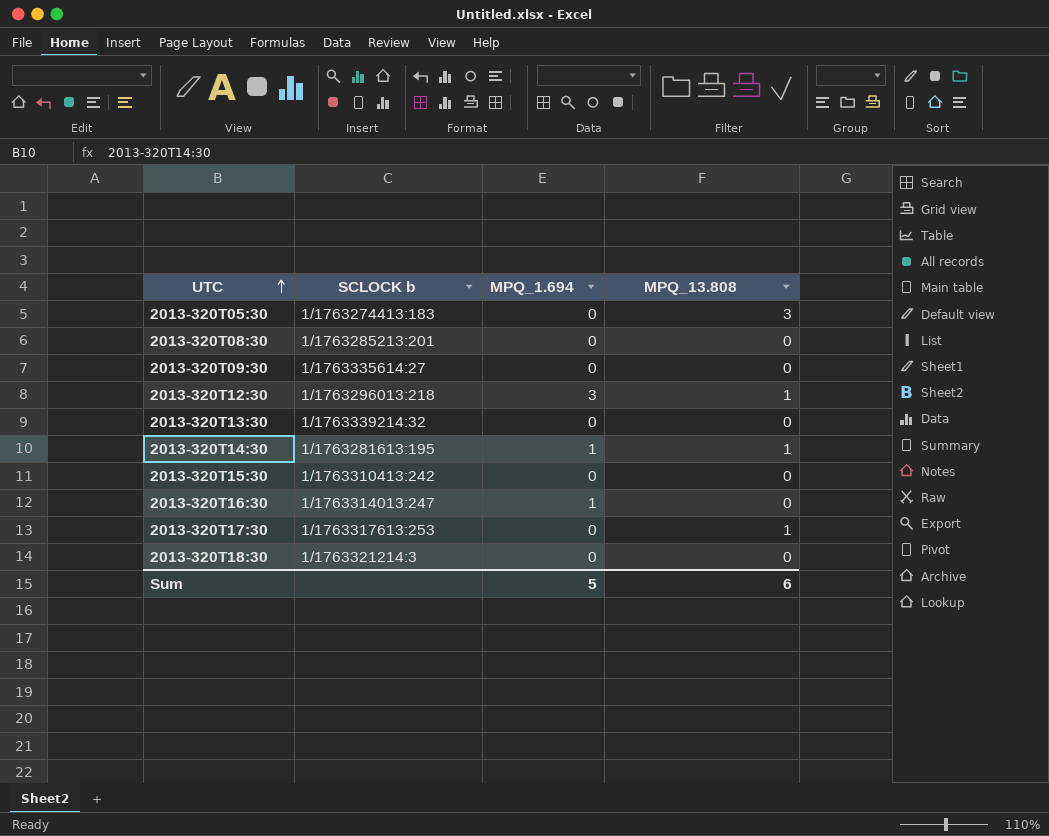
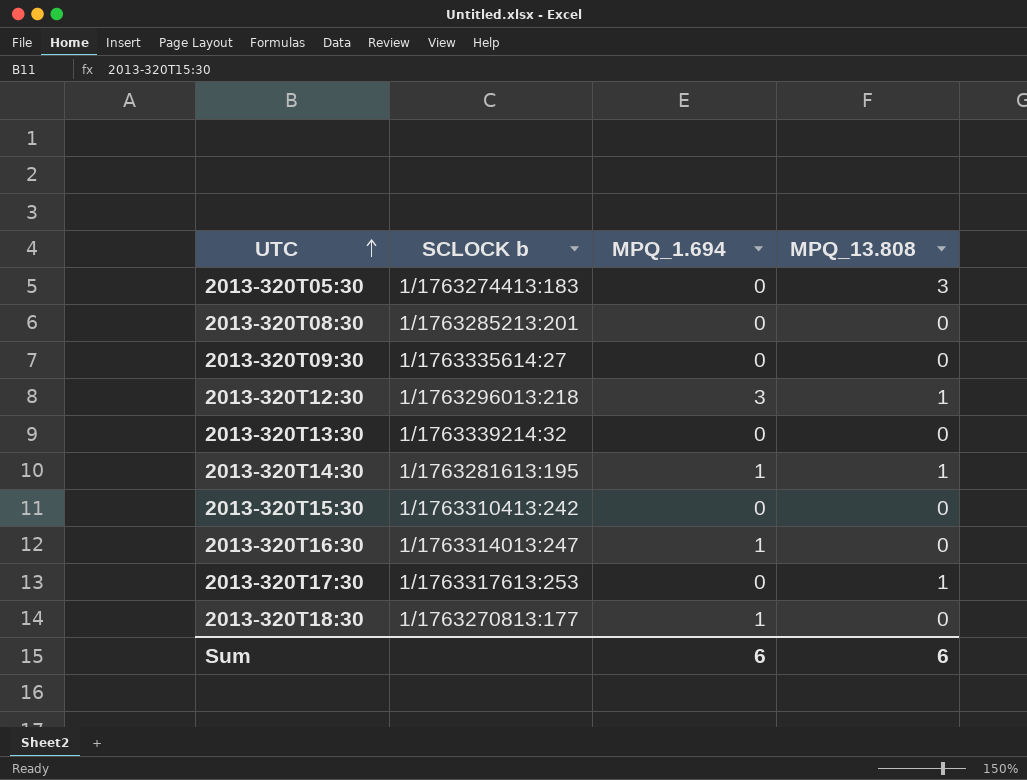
2013-320T18:30 | SCLOCK b: 1/1763321214:3 -> 1/1763270813:177
2013-320T18:30 | MPQ_1.694: 0 -> 1
Sum | MPQ_1.694: 5 -> 6

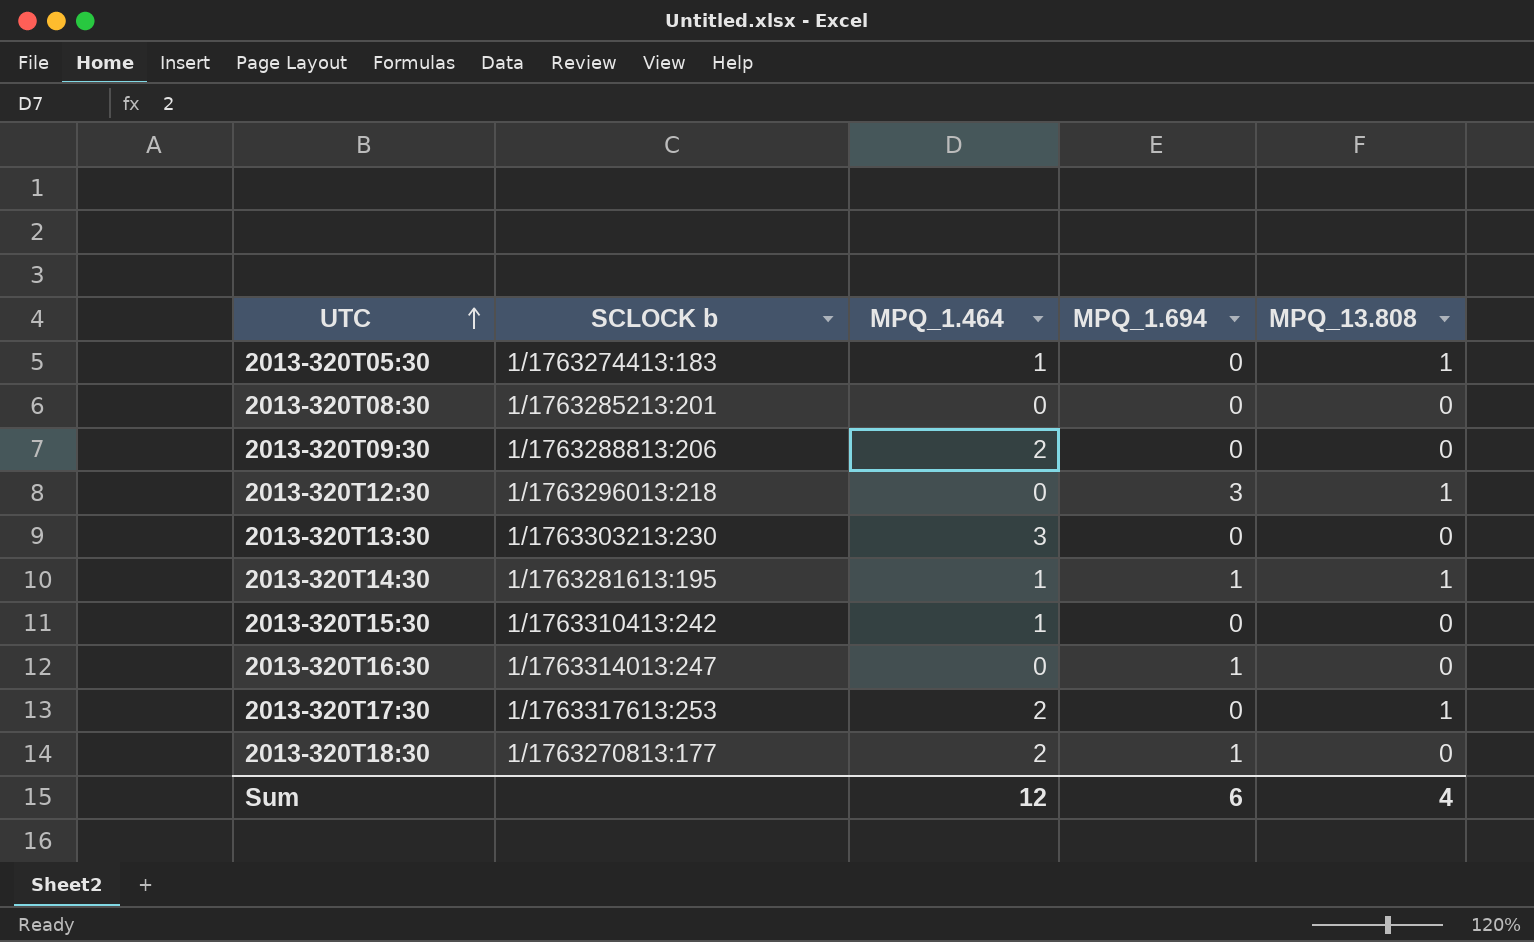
column MPQ_1.464 | position: none -> 3
2013-320T05:30 | MPQ_13.808: 3 -> 1
2013-320T09:30 | SCLOCK b: 1/1763335614:27 -> 1/1763288813:206
2013-320T13:30 | SCLOCK b: 1/1763339214:32 -> 1/1763303213:230
Sum | MPQ_13.808: 6 -> 4

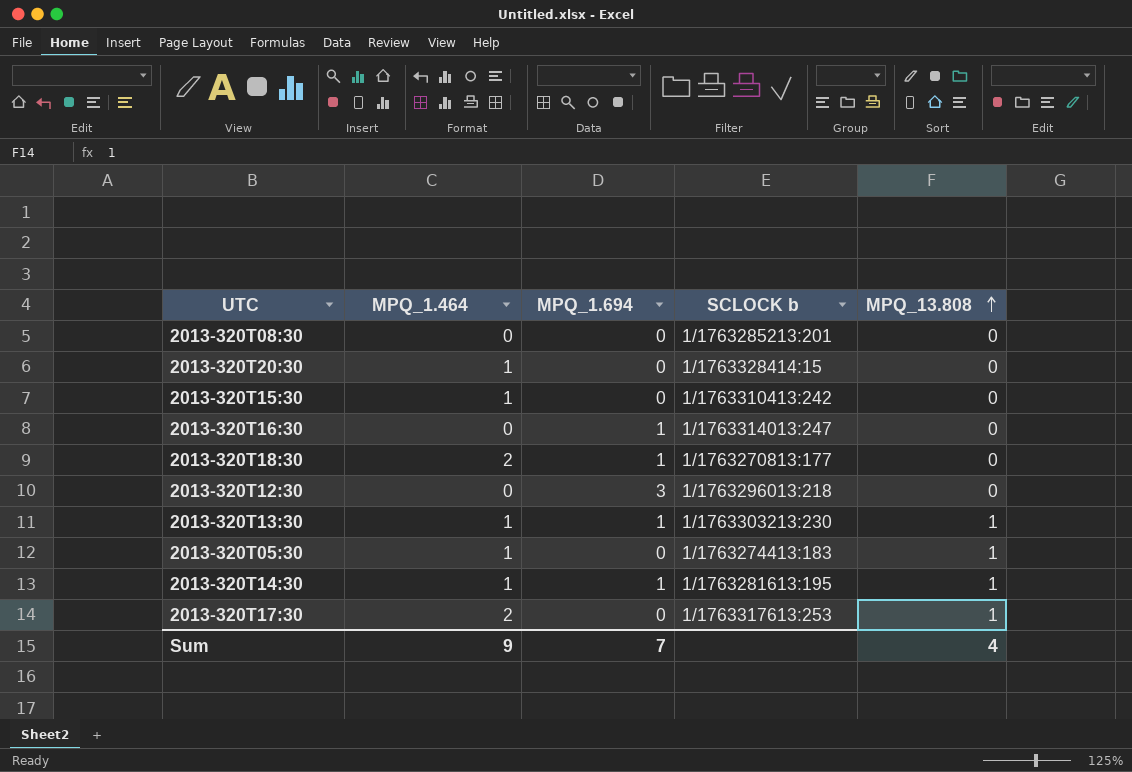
row order: UTC ascending -> MPQ_13.808 ascending
column SCLOCK b | position: 2 -> 4
row 2013-320T09:30: 1/1763288813:206 | 2 | 0 | 0 -> none
row 2013-320T20:30: none -> 1 | 0 | 1/1763328414:15 | 0
2013-320T12:30 | MPQ_13.808: 1 -> 0
2013-320T13:30 | MPQ_1.464: 3 -> 1
2013-320T13:30 | MPQ_1.694: 0 -> 1
2013-320T13:30 | MPQ_13.808: 0 -> 1
Sum | MPQ_1.464: 12 -> 9
Sum | MPQ_1.694: 6 -> 7

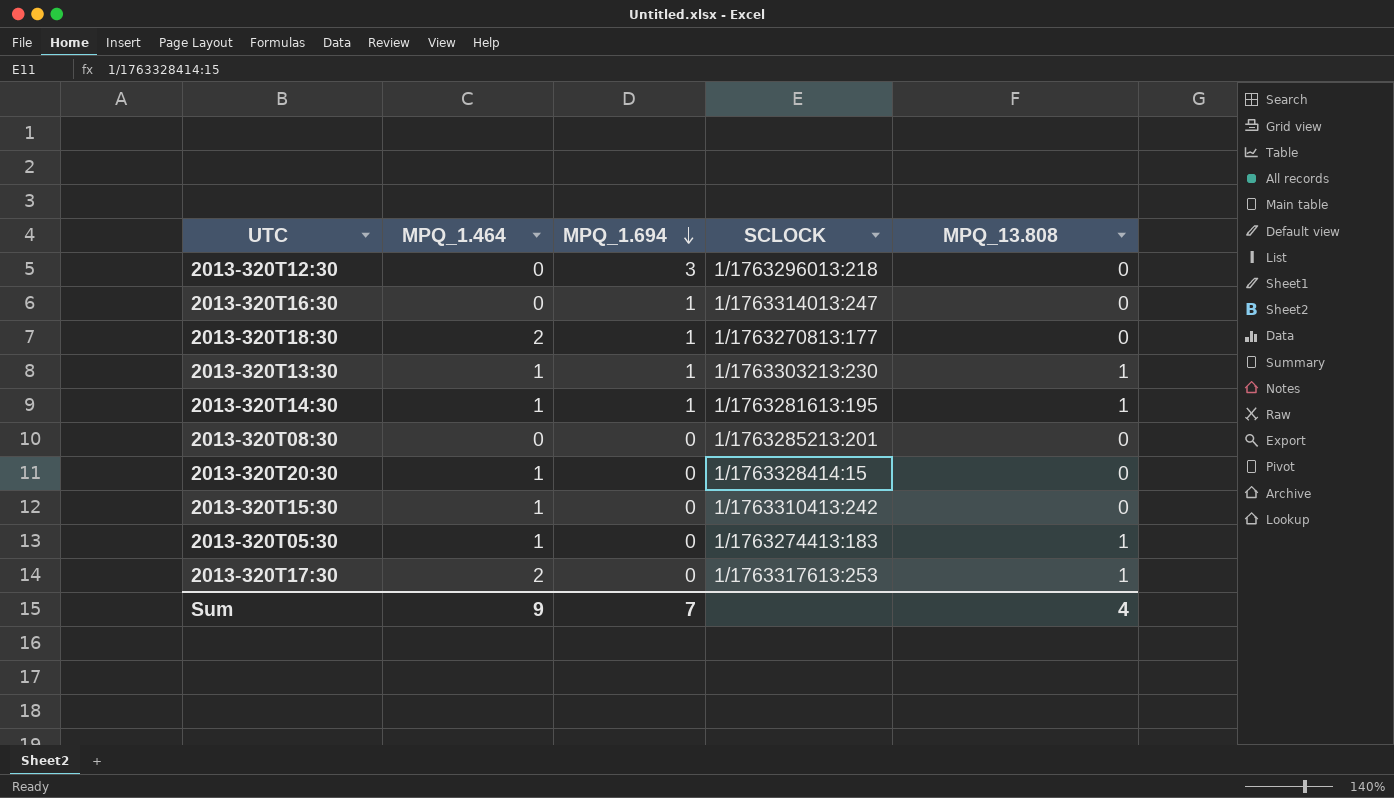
row order: MPQ_13.808 ascending -> MPQ_1.694 descending
column name: SCLOCK b -> SCLOCK

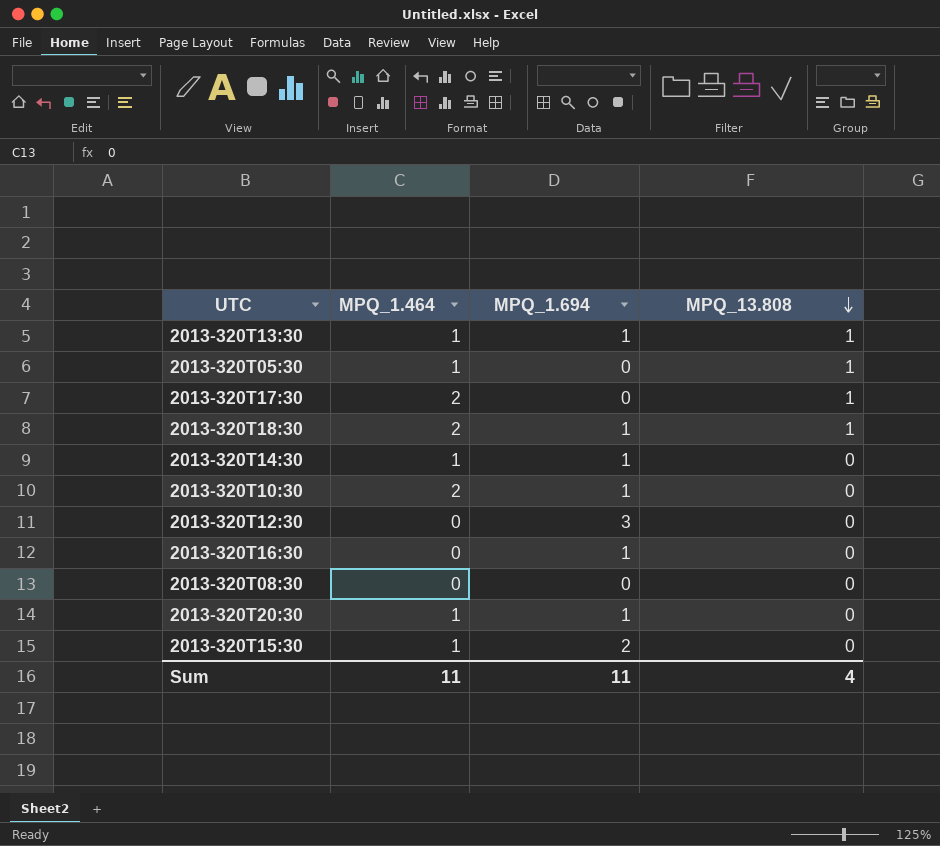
row order: MPQ_1.694 descending -> MPQ_13.808 descending
column SCLOCK | position: 4 -> none
2013-320T18:30 | MPQ_13.808: 0 -> 1
2013-320T14:30 | MPQ_13.808: 1 -> 0
row 2013-320T10:30: none -> 2 | 1 | 0
2013-320T20:30 | MPQ_1.694: 0 -> 1
2013-320T15:30 | MPQ_1.694: 0 -> 2
Sum | MPQ_1.464: 9 -> 11
Sum | MPQ_1.694: 7 -> 11

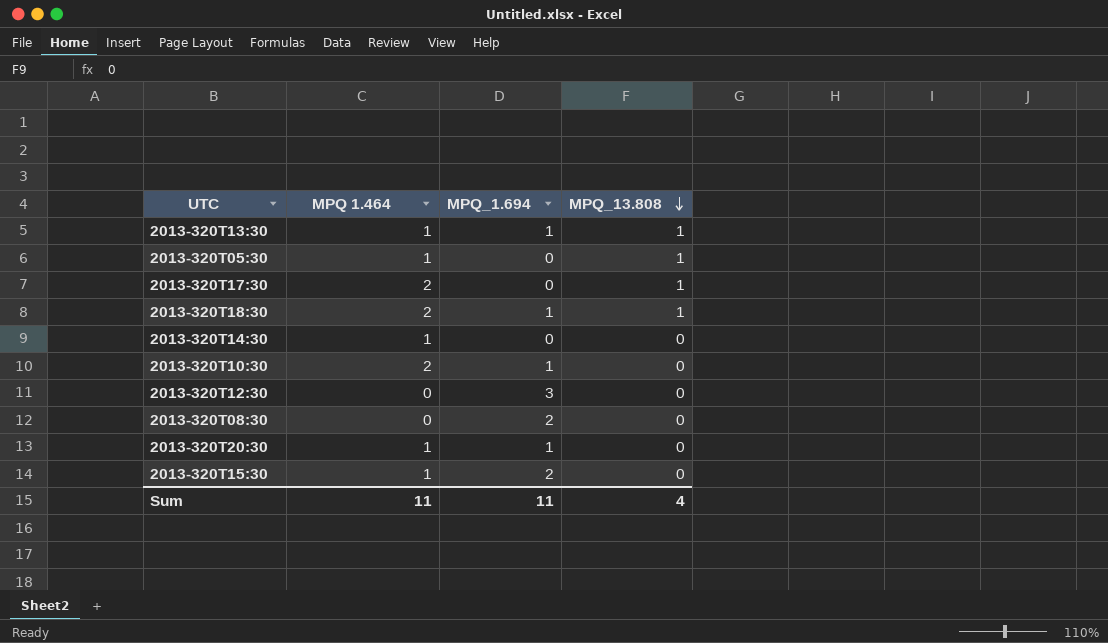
column name: MPQ_1.464 -> MPQ 1.464
row 2013-320T16:30: 0 | 1 | 0 -> none
2013-320T14:30 | MPQ_1.694: 1 -> 0
2013-320T08:30 | MPQ_1.694: 0 -> 2

